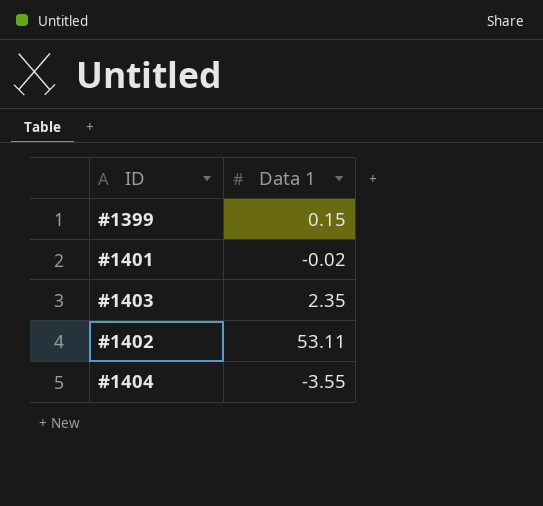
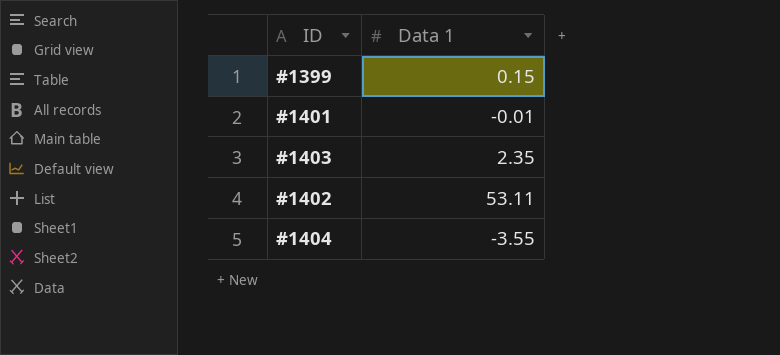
#1401 | Data 1: -0.02 -> -0.01

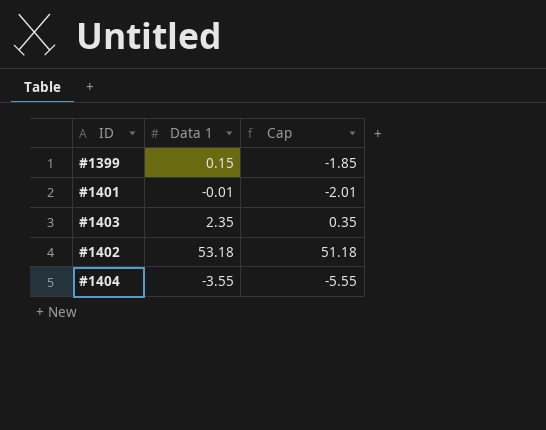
column Cap | formula: none -> [Data 1] - 2
#1402 | Data 1: 53.11 -> 53.18

